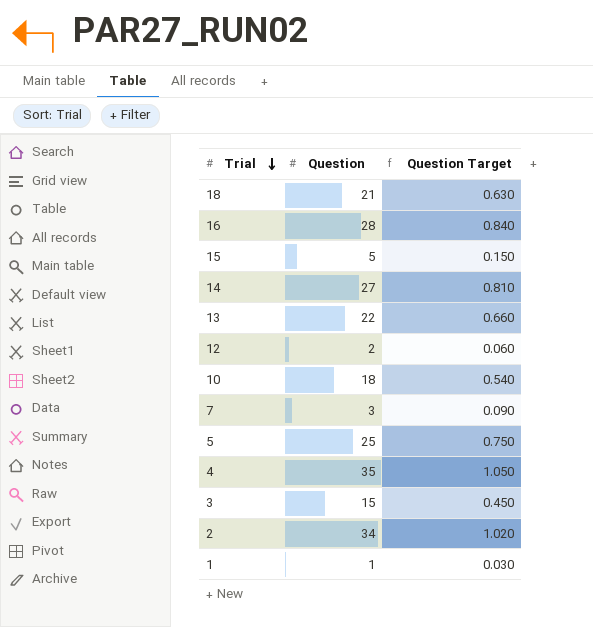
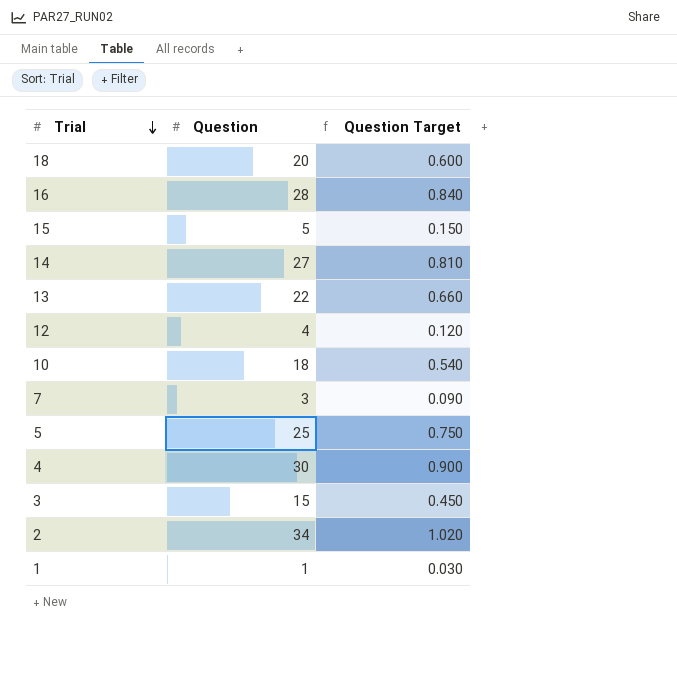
18 | Question: 21 -> 20
18 | Question Target: 0.630 -> 0.600
12 | Question: 2 -> 4
12 | Question Target: 0.060 -> 0.120
4 | Question: 35 -> 30
4 | Question Target: 1.050 -> 0.900

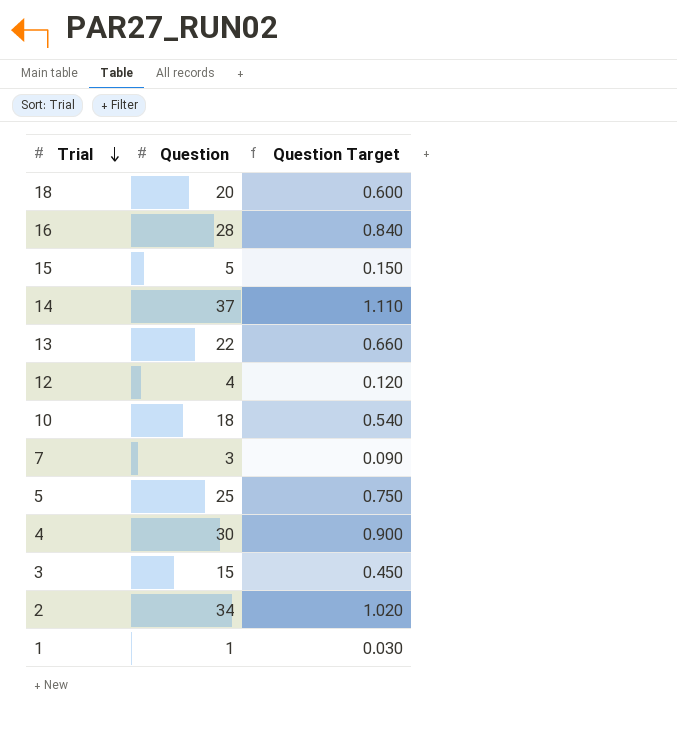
14 | Question: 27 -> 37
14 | Question Target: 0.810 -> 1.110

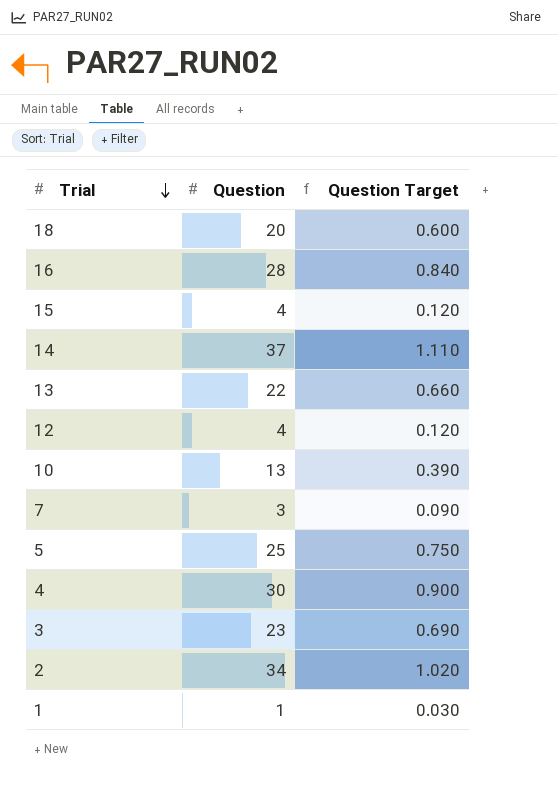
15 | Question: 5 -> 4
15 | Question Target: 0.150 -> 0.120
10 | Question: 18 -> 13
10 | Question Target: 0.540 -> 0.390
3 | Question: 15 -> 23
3 | Question Target: 0.450 -> 0.690

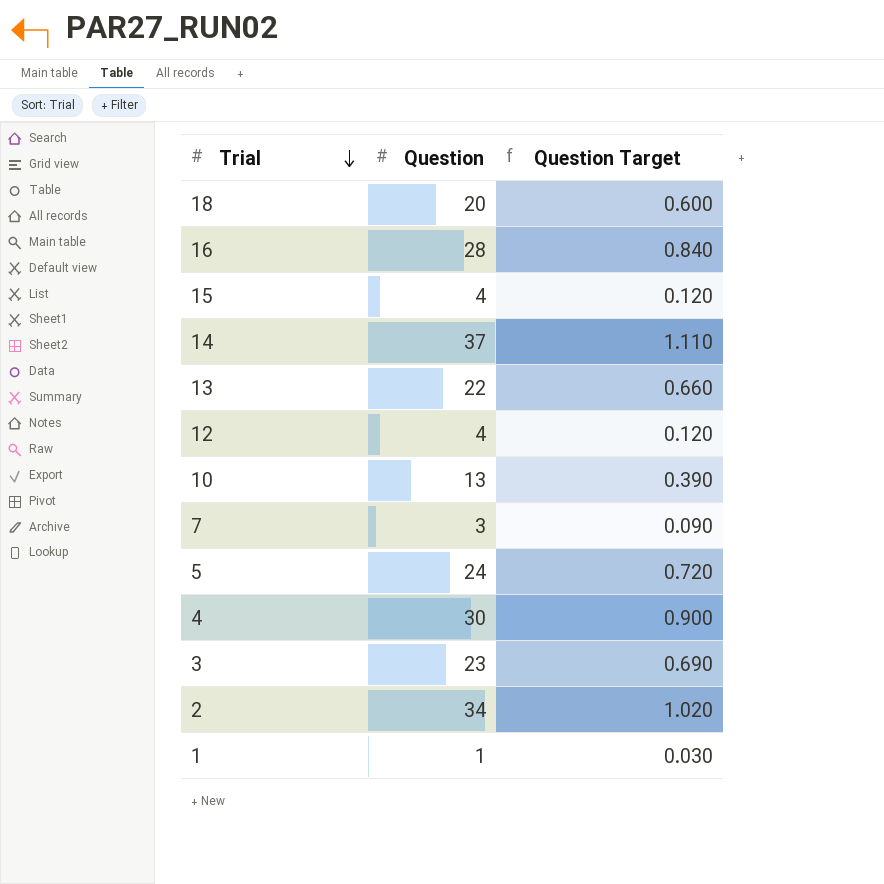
5 | Question: 25 -> 24
5 | Question Target: 0.750 -> 0.720

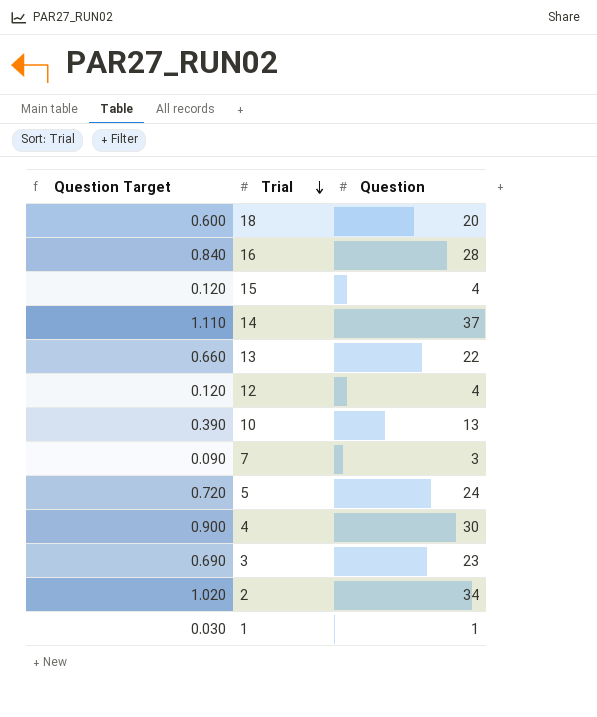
column Question Target | position: 3 -> 1

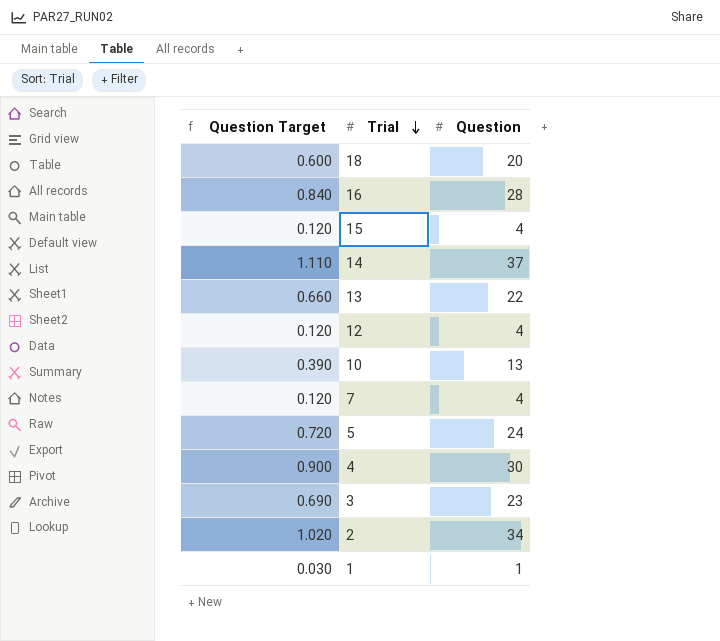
7 | Question Target: 0.090 -> 0.120
7 | Question: 3 -> 4

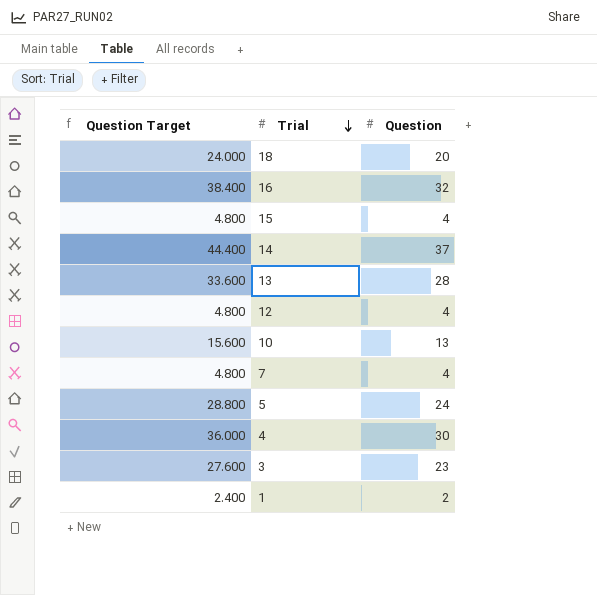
column Question Target | formula: [Question] * 0.03 -> [Question] * 1.2
row 2: 1.020 | 34 -> none
16 | Question: 28 -> 32
13 | Question: 22 -> 28
1 | Question: 1 -> 2

